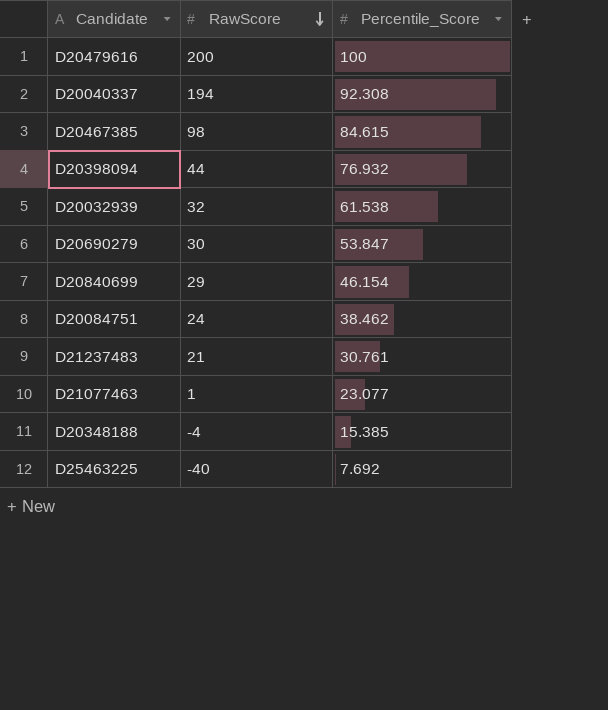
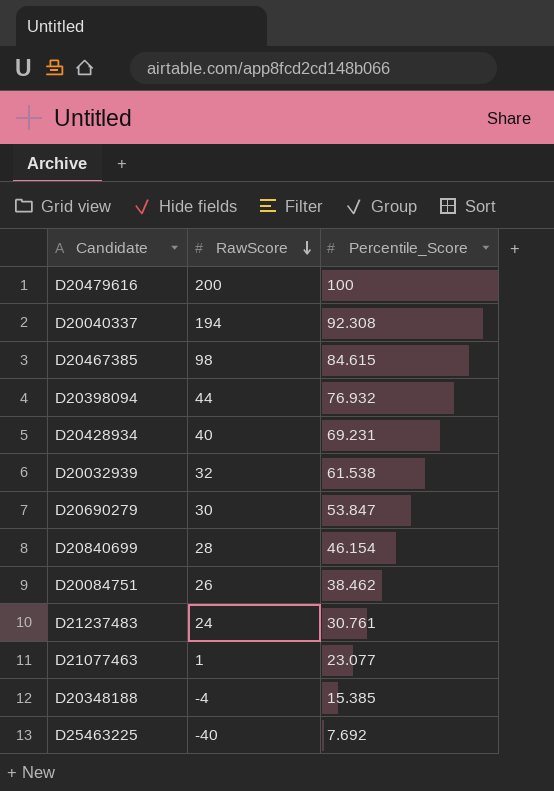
row D20428934: none -> 40 | 69.231
D20840699 | RawScore: 29 -> 28
D20084751 | RawScore: 24 -> 26
D21237483 | RawScore: 21 -> 24

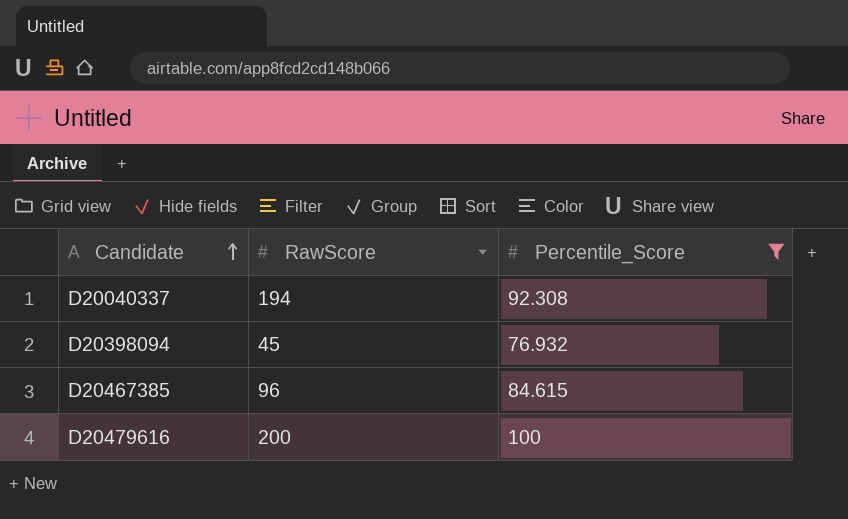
filter: none -> Percentile_Score >= 76.932
row order: RawScore descending -> Candidate ascending
D20398094 | RawScore: 44 -> 45
D20467385 | RawScore: 98 -> 96

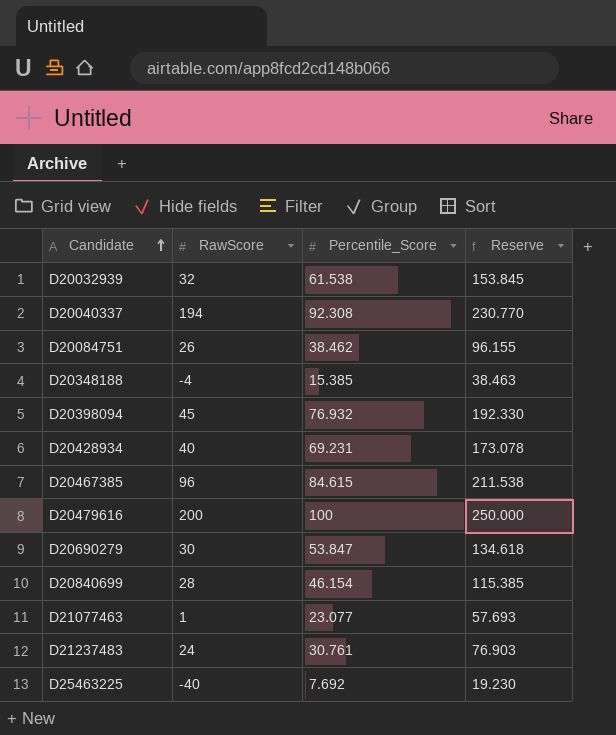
filter: Percentile_Score >= 76.932 -> none
column Reserve | formula: none -> [Percentile_Score] * 2.5

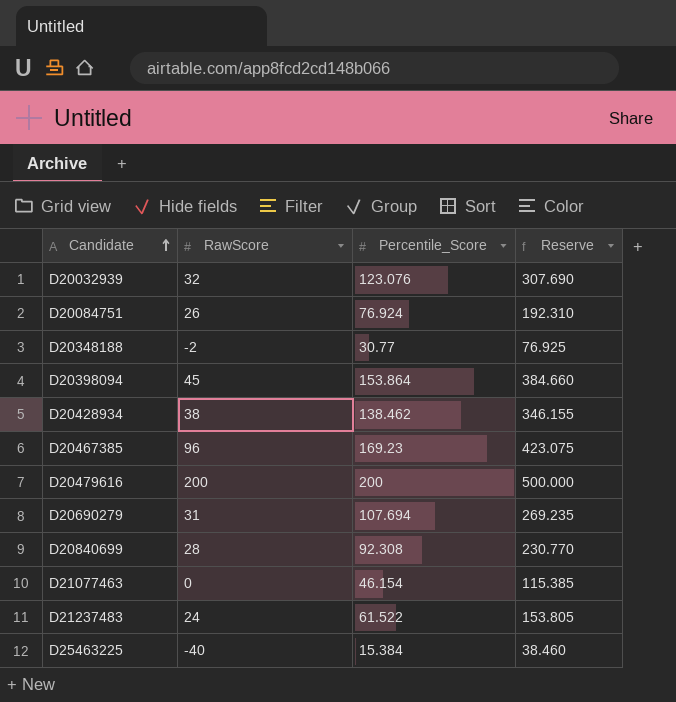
row D20040337: 194 | 92.308 | 230.770 -> none
D20032939 | Percentile_Score: 61.538 -> 123.076
D20032939 | Reserve: 153.845 -> 307.690
D20084751 | Percentile_Score: 38.462 -> 76.924
D20084751 | Reserve: 96.155 -> 192.310
D20348188 | RawScore: -4 -> -2
D20348188 | Percentile_Score: 15.385 -> 30.77
D20348188 | Reserve: 38.463 -> 76.925
D20398094 | Percentile_Score: 76.932 -> 153.864
D20398094 | Reserve: 192.330 -> 384.660
D20428934 | RawScore: 40 -> 38
D20428934 | Percentile_Score: 69.231 -> 138.462
D20428934 | Reserve: 173.078 -> 346.155
D20467385 | Percentile_Score: 84.615 -> 169.23
D20467385 | Reserve: 211.538 -> 423.075
D20479616 | Percentile_Score: 100 -> 200
D20479616 | Reserve: 250.000 -> 500.000
D20690279 | RawScore: 30 -> 31
D20690279 | Percentile_Score: 53.847 -> 107.694
D20690279 | Reserve: 134.618 -> 269.235
D20840699 | Percentile_Score: 46.154 -> 92.308
D20840699 | Reserve: 115.385 -> 230.770
D21077463 | RawScore: 1 -> 0
D21077463 | Percentile_Score: 23.077 -> 46.154
D21077463 | Reserve: 57.693 -> 115.385
D21237483 | Percentile_Score: 30.761 -> 61.522
D21237483 | Reserve: 76.903 -> 153.805
D25463225 | Percentile_Score: 7.692 -> 15.384
D25463225 | Reserve: 19.230 -> 38.460

